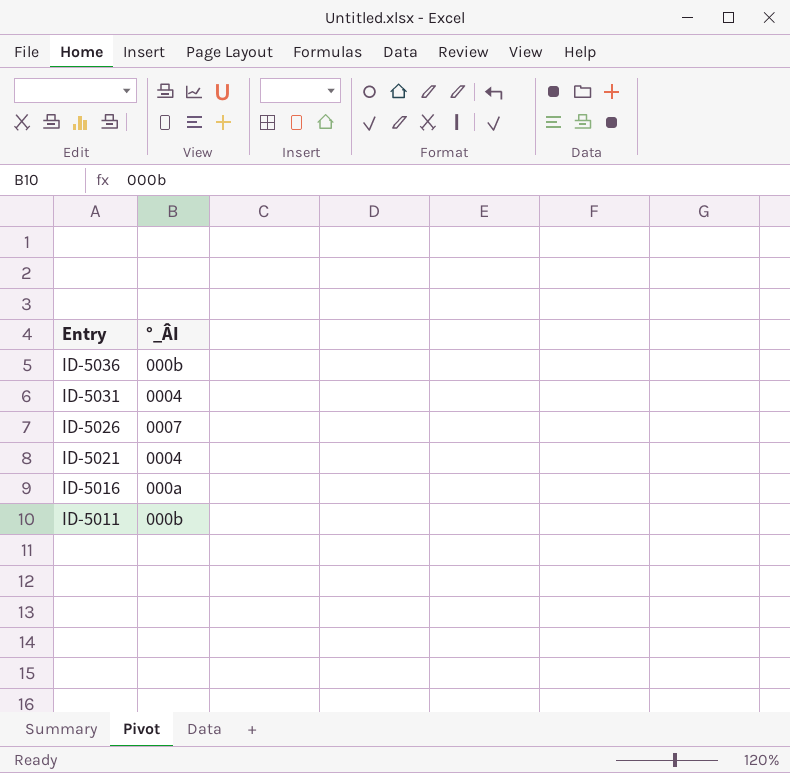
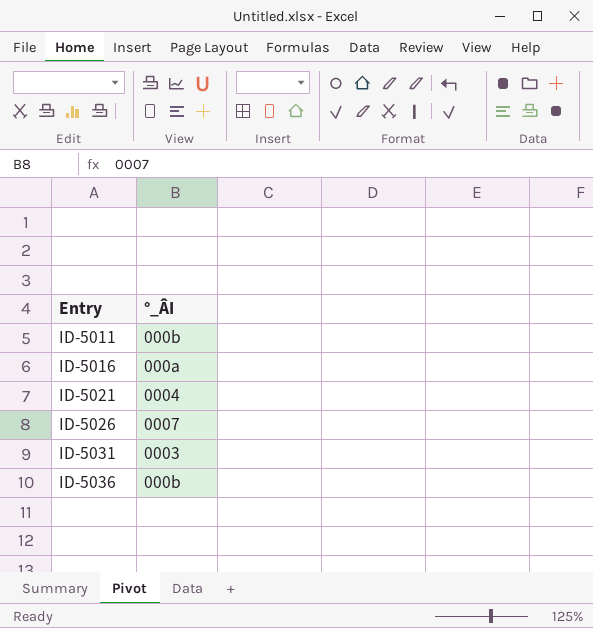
row order: Entry descending -> Entry ascending
ID-5031 | °_ÂI: 0004 -> 0003

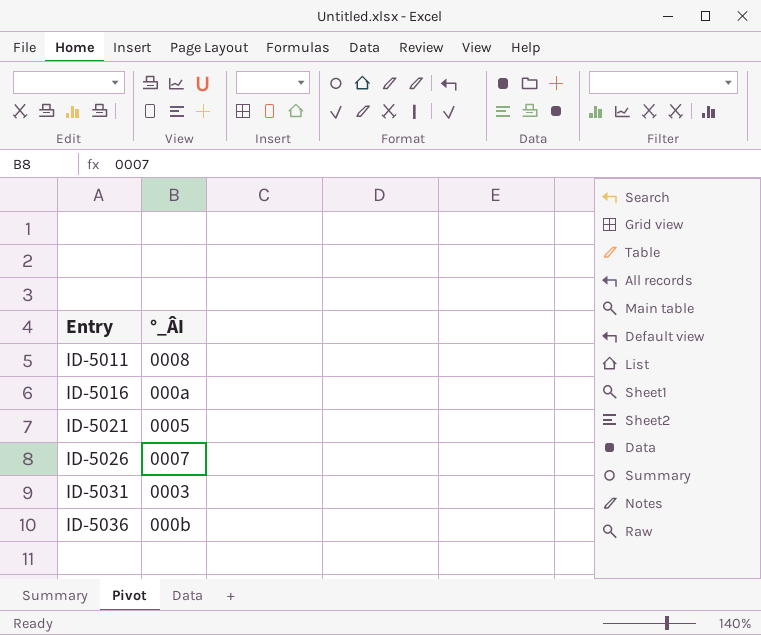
ID-5011 | °_ÂI: 000b -> 0008
ID-5021 | °_ÂI: 0004 -> 0005

